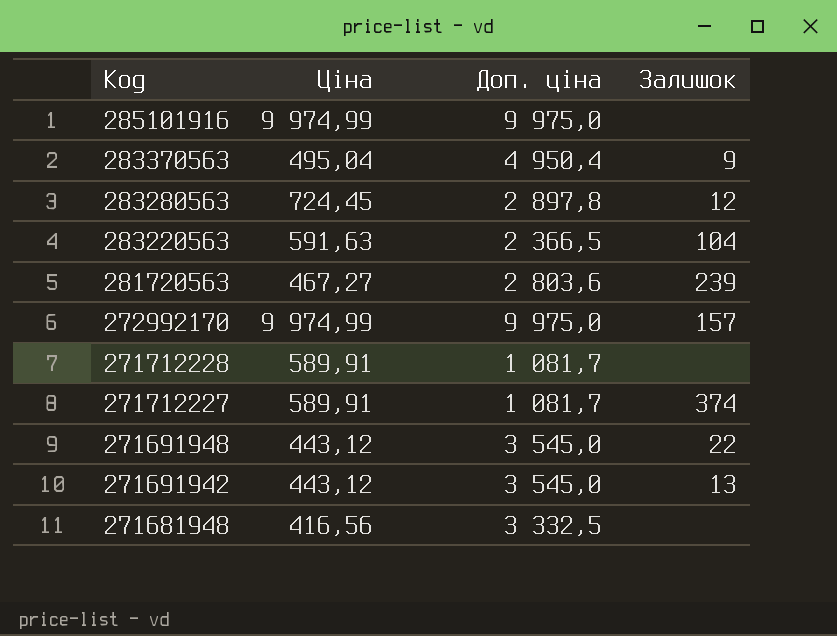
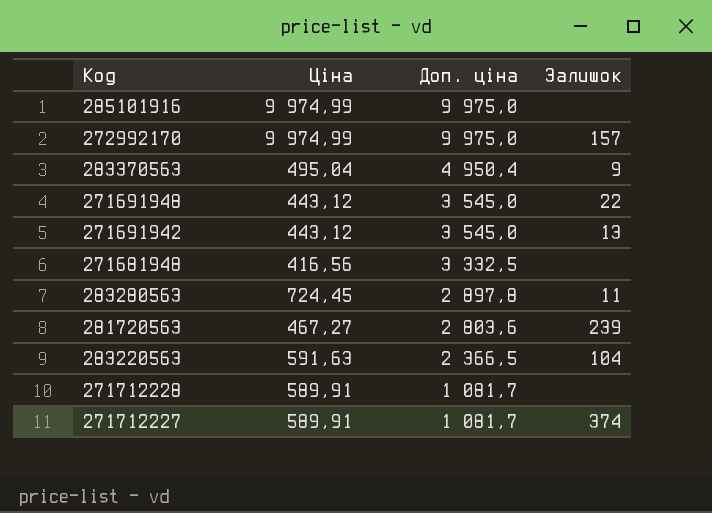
row order: Код descending -> Доп. ціна descending
283280563 | Залишок: 12 -> 11

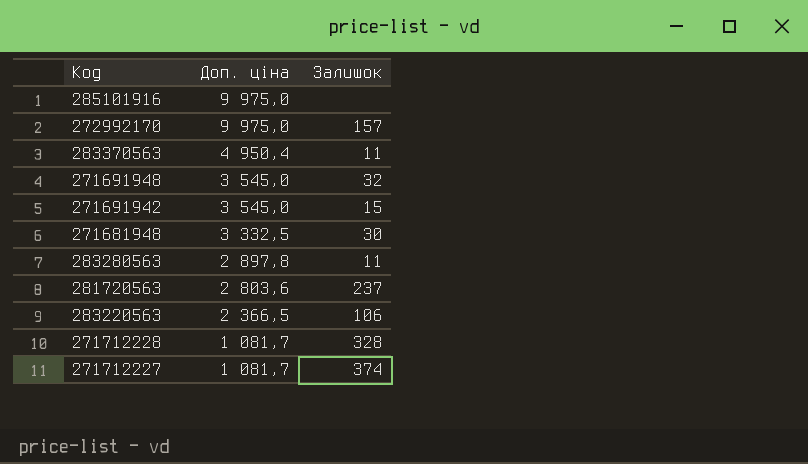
column Ціна | position: 2 -> none
283370563 | Залишок: 9 -> 11
271691948 | Залишок: 22 -> 32
271691942 | Залишок: 13 -> 15
271681948 | Залишок: none -> 30
281720563 | Залишок: 239 -> 237
283220563 | Залишок: 104 -> 106
271712228 | Залишок: none -> 328

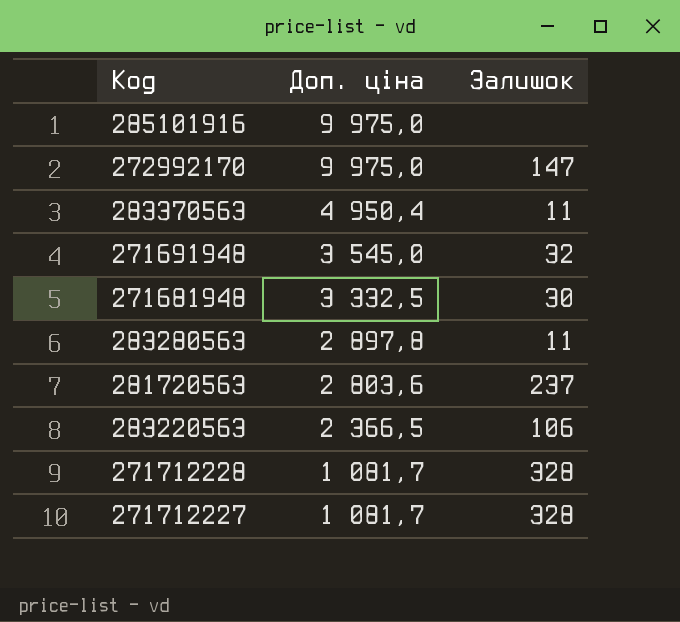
row 271691942: 3 545,0 | 15 -> none
272992170 | Залишок: 157 -> 147
271712227 | Залишок: 374 -> 328

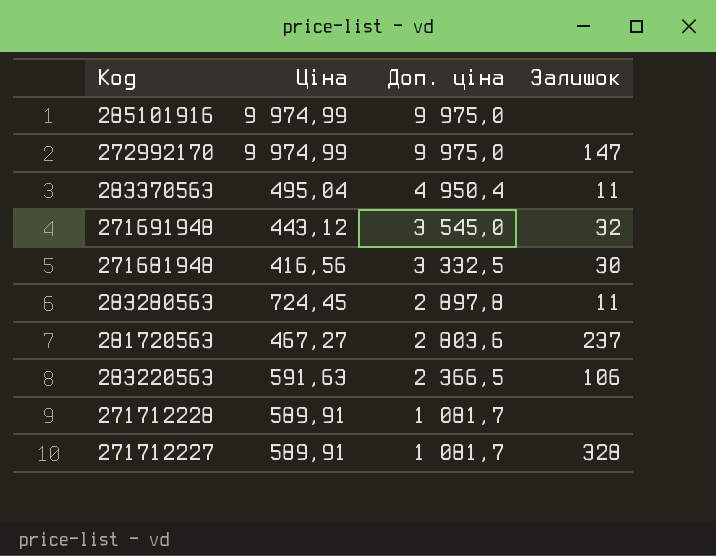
column Ціна | position: none -> 2
271712228 | Залишок: 328 -> none

